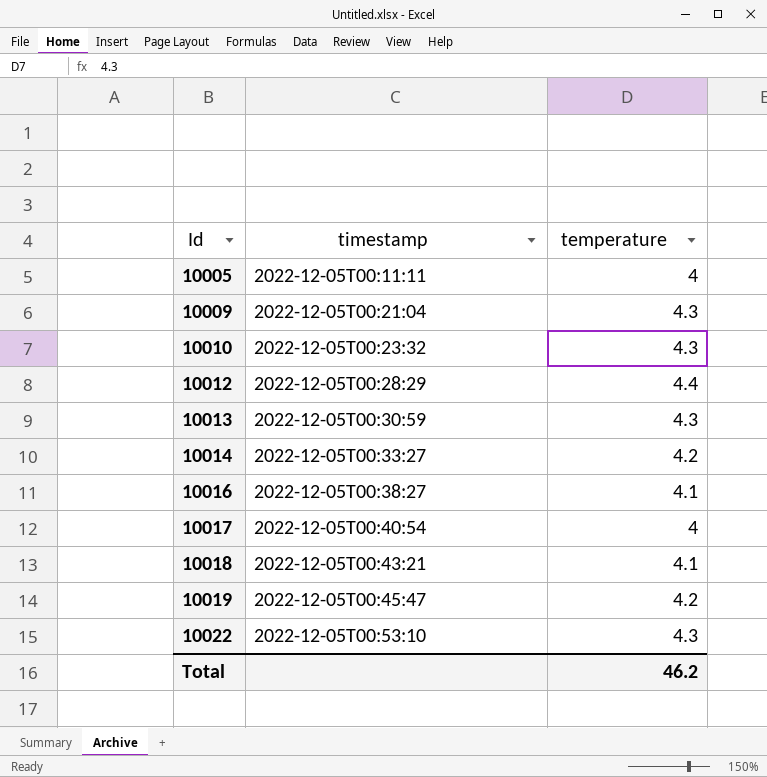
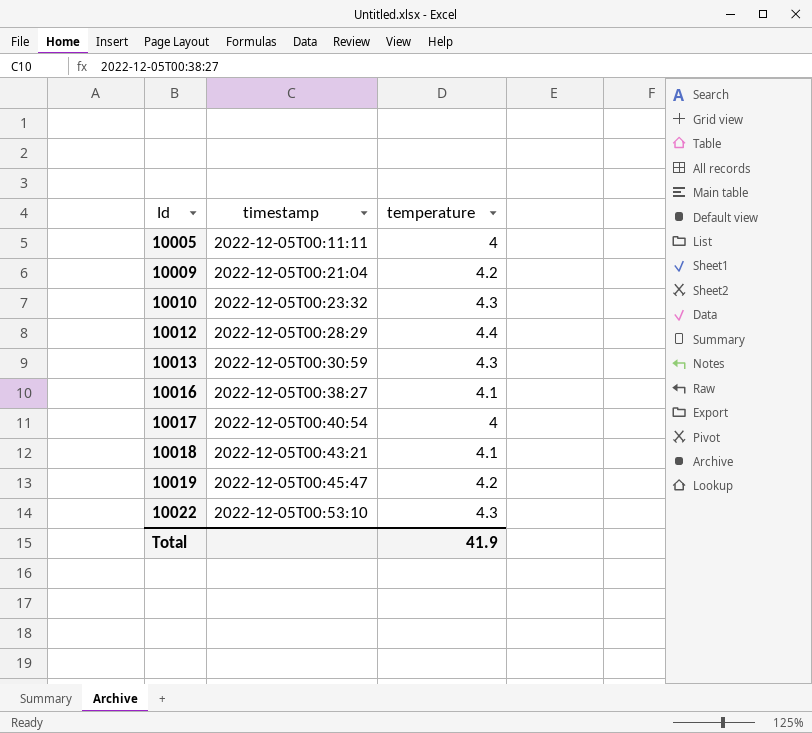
row 10014: 2022-12-05T00:33:27 | 4.2 -> none
10009 | temperature: 4.3 -> 4.2
Total | temperature: 46.2 -> 41.9

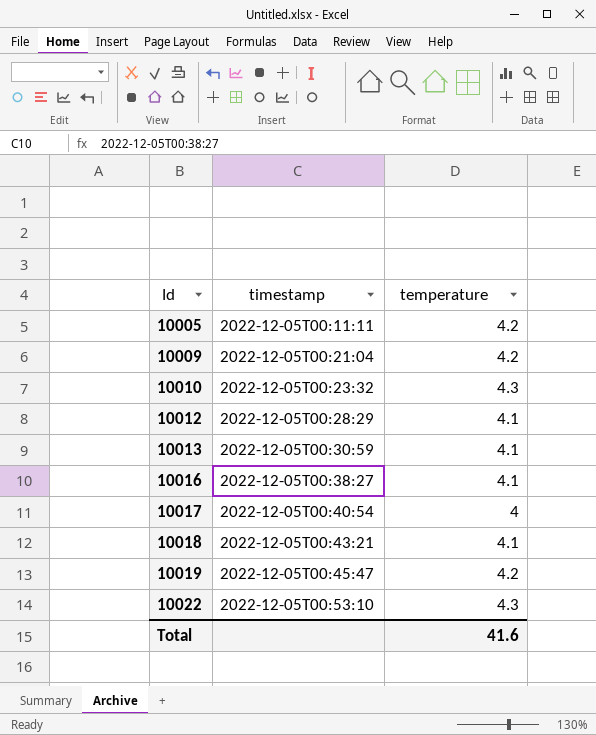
10005 | temperature: 4 -> 4.2
10012 | temperature: 4.4 -> 4.1
10013 | temperature: 4.3 -> 4.1
Total | temperature: 41.9 -> 41.6

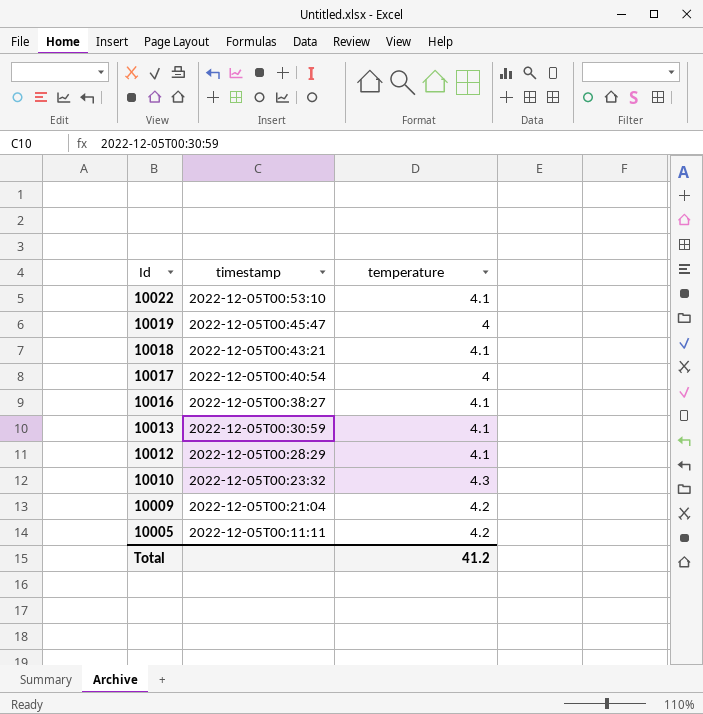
row order: Id ascending -> Id descending
10022 | temperature: 4.3 -> 4.1
10019 | temperature: 4.2 -> 4
Total | temperature: 41.6 -> 41.2

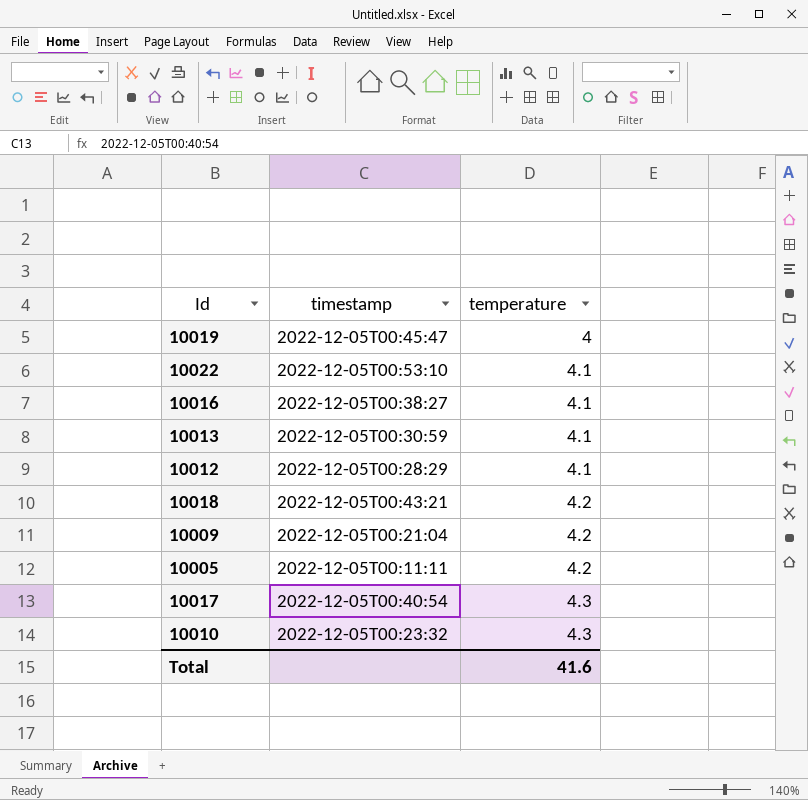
row order: Id descending -> temperature ascending
10018 | temperature: 4.1 -> 4.2
10017 | temperature: 4 -> 4.3
Total | temperature: 41.2 -> 41.6

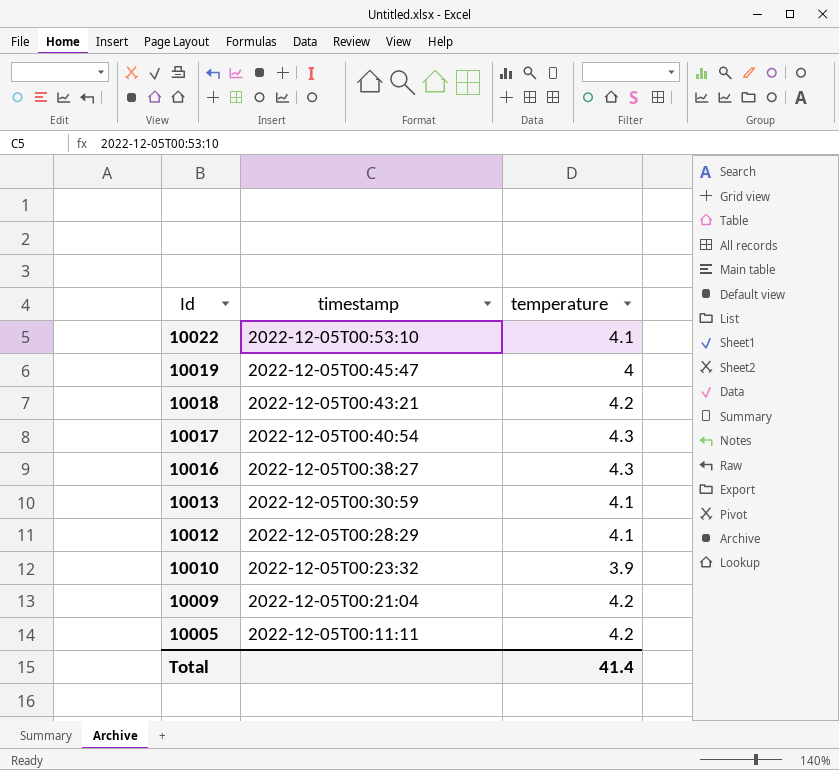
row order: temperature ascending -> Id descending
10016 | temperature: 4.1 -> 4.3
10010 | temperature: 4.3 -> 3.9
Total | temperature: 41.6 -> 41.4

